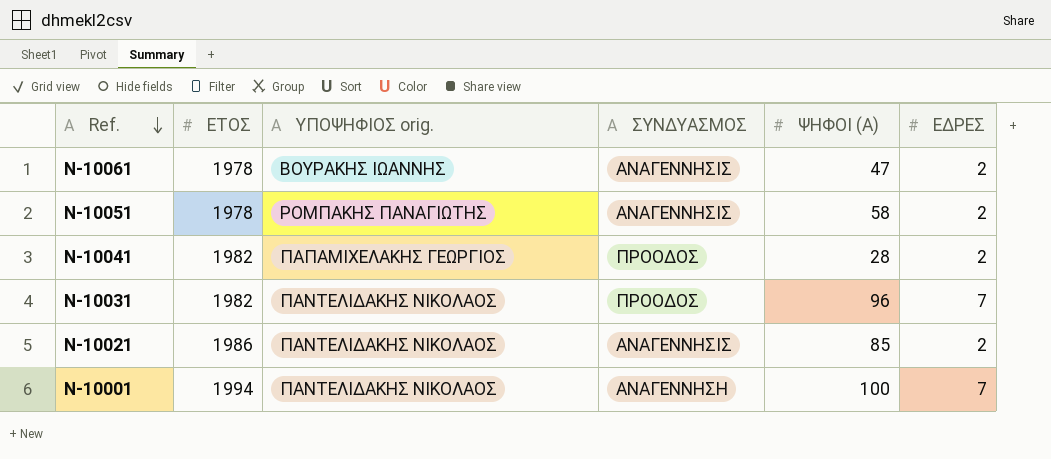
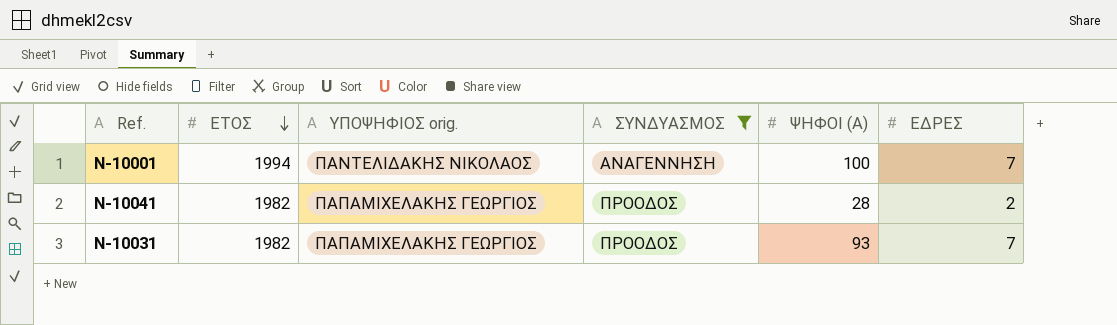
filter: none -> ΣΥΝΔΥΑΣΜΟΣ != ΑΝΑΓΕΝΝΗΣΙΣ
row order: Ref. descending -> ΕΤΟΣ descending
N-10031 | ΥΠΟΨΗΦΙΟΣ orig.: ΠΑΝΤΕΛΙΔΑΚΗΣ ΝΙΚΟΛΑΟΣ -> ΠΑΠΑΜΙΧΕΛΑΚΗΣ ΓΕΩΡΓΙΟΣ
N-10031 | ΨΗΦΟΙ (Α): 96 -> 93

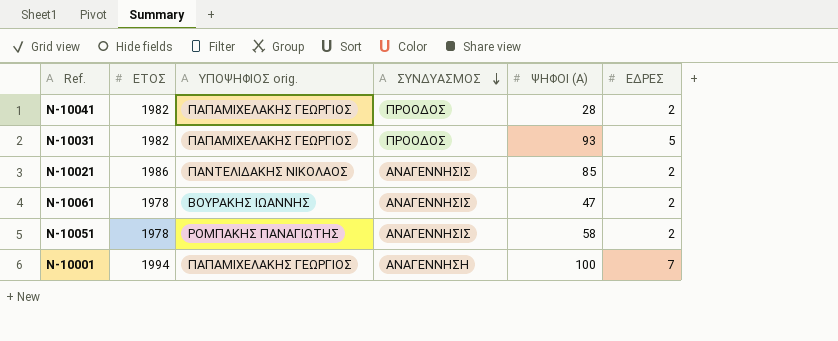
filter: ΣΥΝΔΥΑΣΜΟΣ != ΑΝΑΓΕΝΝΗΣΙΣ -> none
row order: ΕΤΟΣ descending -> ΣΥΝΔΥΑΣΜΟΣ descending
N-10031 | ΕΔΡΕΣ: 7 -> 5
N-10001 | ΥΠΟΨΗΦΙΟΣ orig.: ΠΑΝΤΕΛΙΔΑΚΗΣ ΝΙΚΟΛΑΟΣ -> ΠΑΠΑΜΙΧΕΛΑΚΗΣ ΓΕΩΡΓΙΟΣ

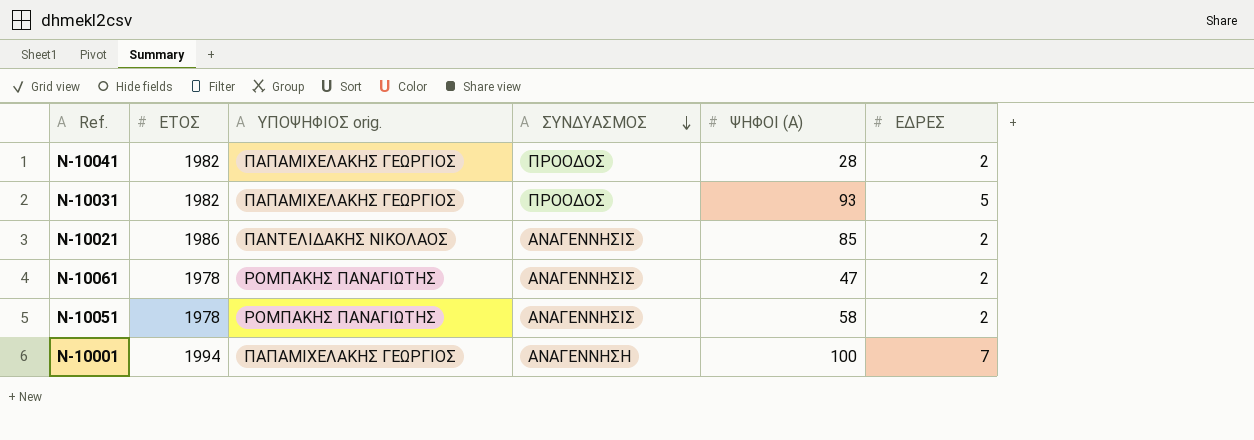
N-10061 | ΥΠΟΨΗΦΙΟΣ orig.: ΒΟΥΡΑΚΗΣ ΙΩΑΝΝΗΣ -> ΡΟΜΠΑΚΗΣ ΠΑΝΑΓΙΩΤΗΣ

